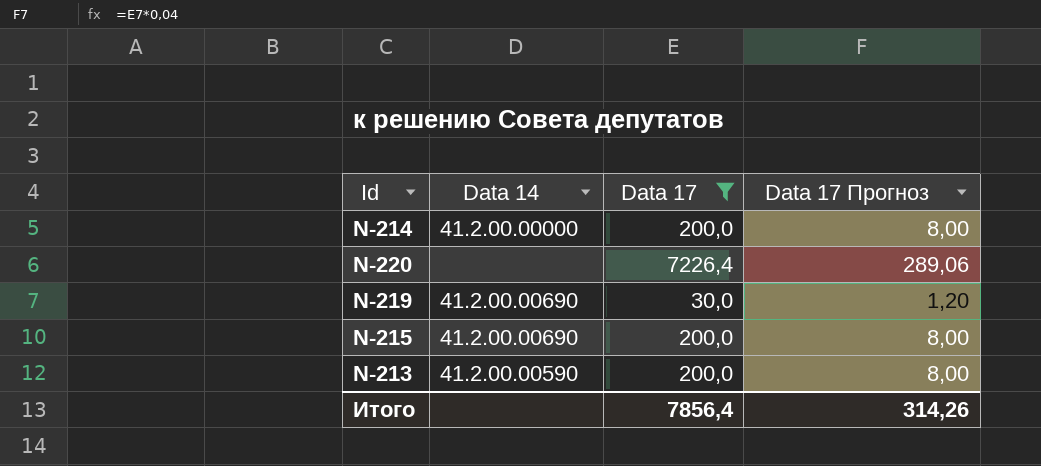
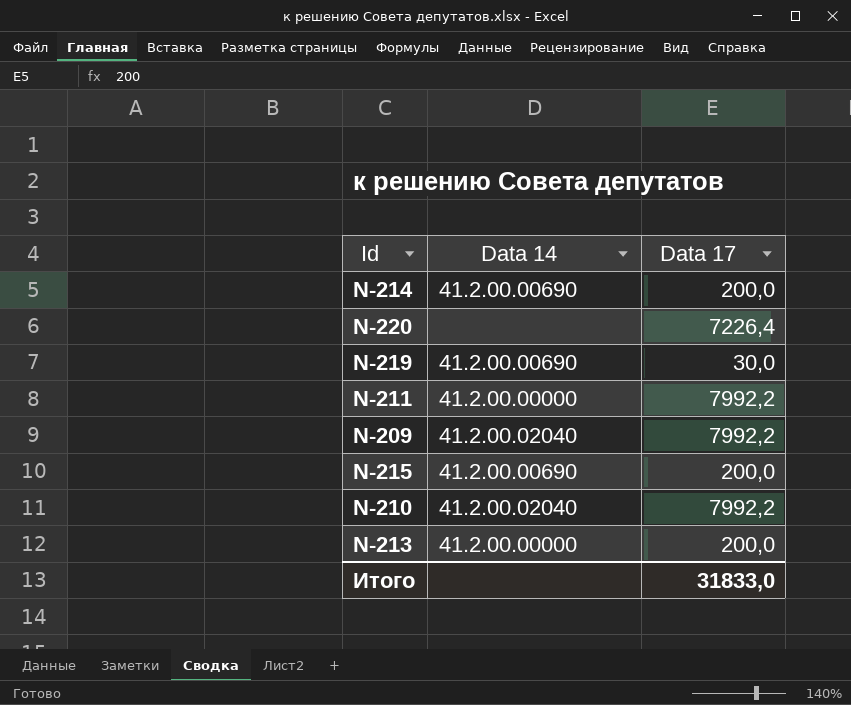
filter: Data 17 != 7992,2 -> none
column Data 17 Прогноз | formula: [Data 17] * 0,04 -> none
N-214 | Data 14: 41.2.00.00000 -> 41.2.00.00690
N-213 | Data 14: 41.2.00.00590 -> 41.2.00.00000
Итого | Data 17: 7856,4 -> 31833,0

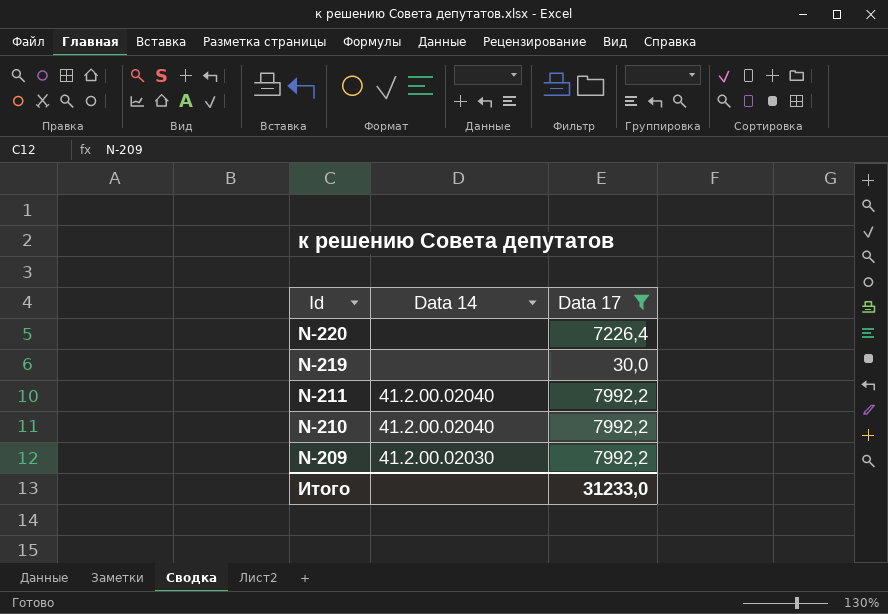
filter: none -> Data 17 != 200,0
row order: none -> Id descending
N-219 | Data 14: 41.2.00.00690 -> none
N-211 | Data 14: 41.2.00.00000 -> 41.2.00.02040
N-209 | Data 14: 41.2.00.02040 -> 41.2.00.02030
Итого | Data 17: 31833,0 -> 31233,0

